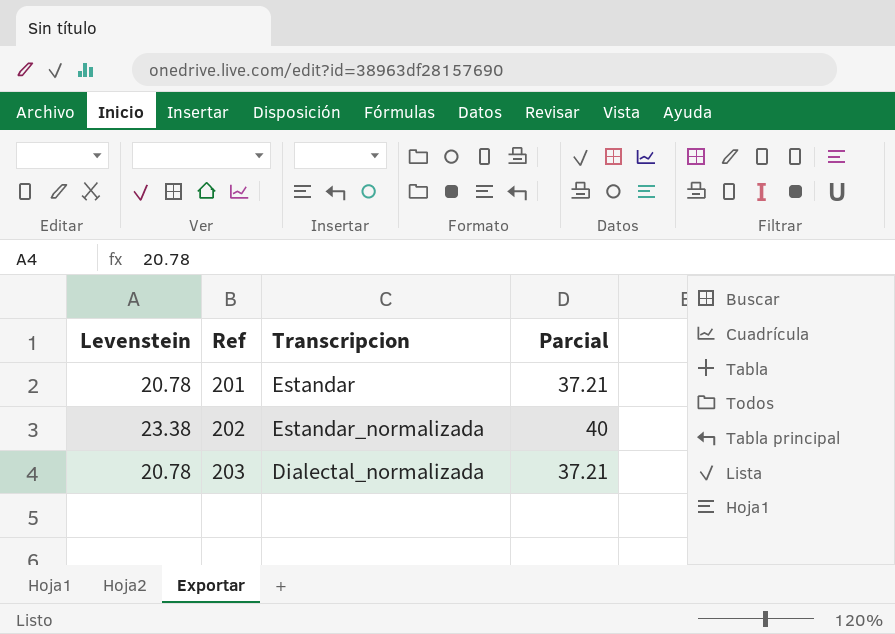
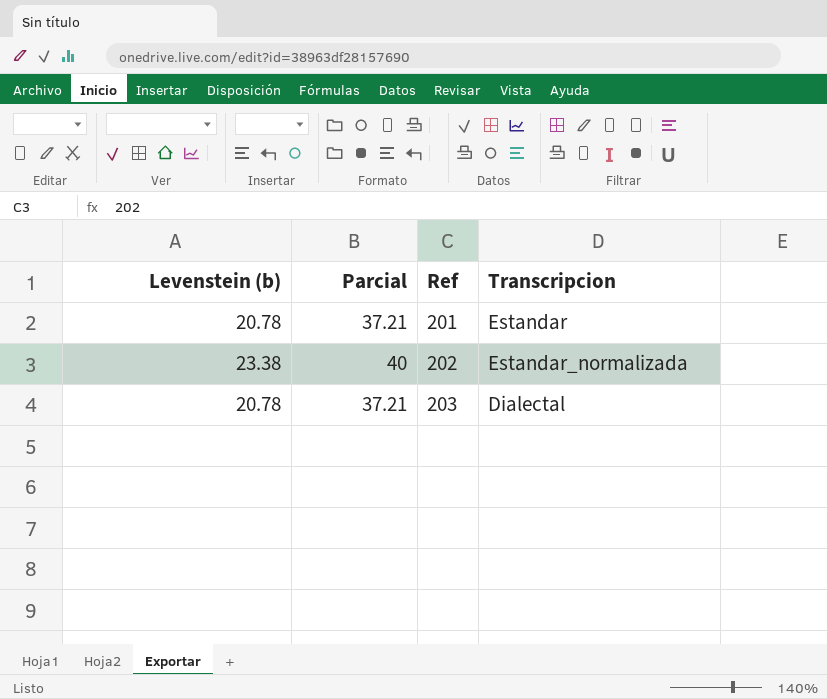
column name: Levenstein -> Levenstein (b)
column Parcial | position: 4 -> 2
203 | Transcripcion: Dialectal_normalizada -> Dialectal

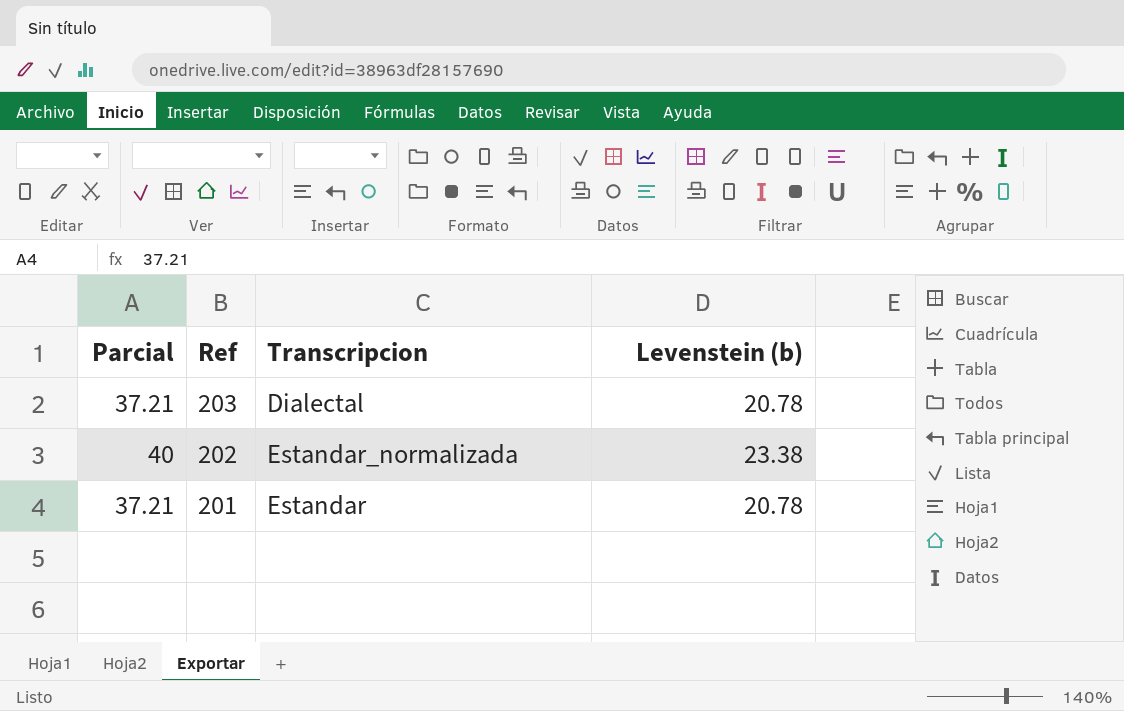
row order: Ref ascending -> Ref descending
column Levenstein (b) | position: 1 -> 4

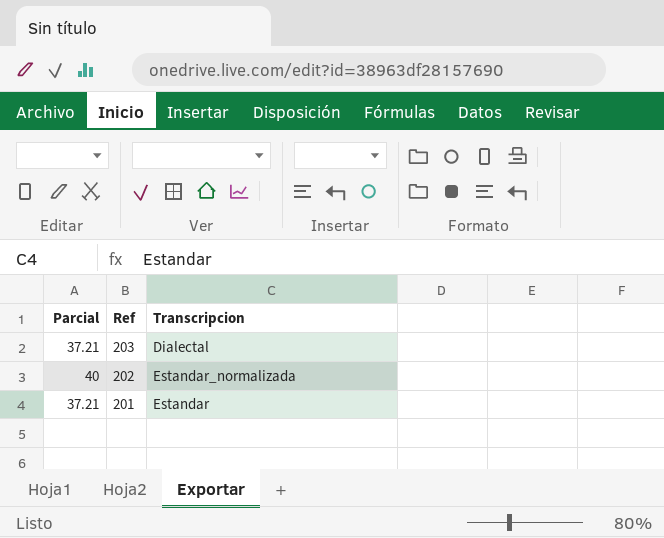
column Levenstein (b) | position: 4 -> none

